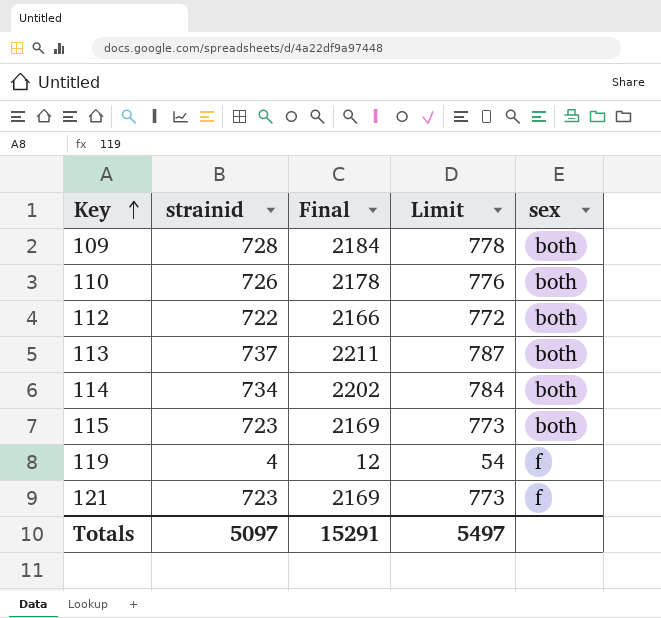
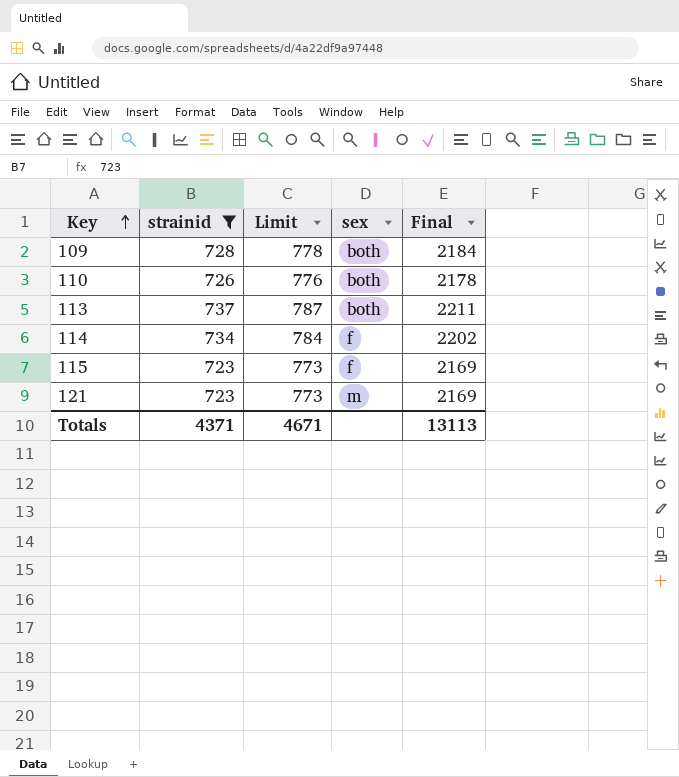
filter: none -> strainid >= 723
column Final | position: 3 -> 5
114 | sex: both -> f
115 | sex: both -> f
121 | sex: f -> m
Totals | strainid: 5097 -> 4371
Totals | Limit: 5497 -> 4671
Totals | Final: 15291 -> 13113

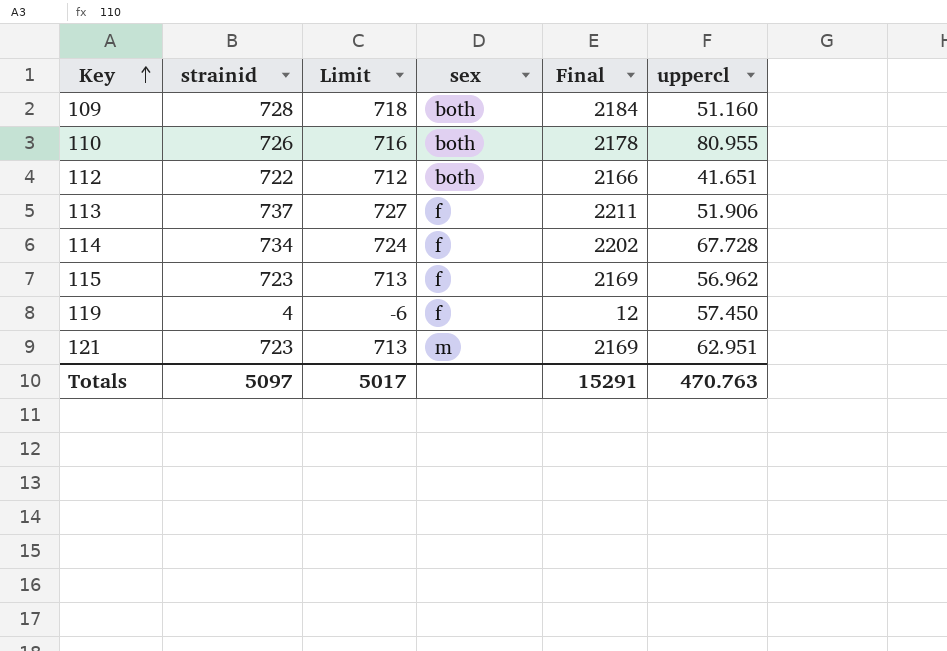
filter: strainid >= 723 -> none
column Limit | formula: [strainid] + 50 -> [strainid] - 10
column uppercl | position: none -> 6
113 | sex: both -> f
Totals | strainid: 4371 -> 5097
Totals | Limit: 4671 -> 5017
Totals | Final: 13113 -> 15291

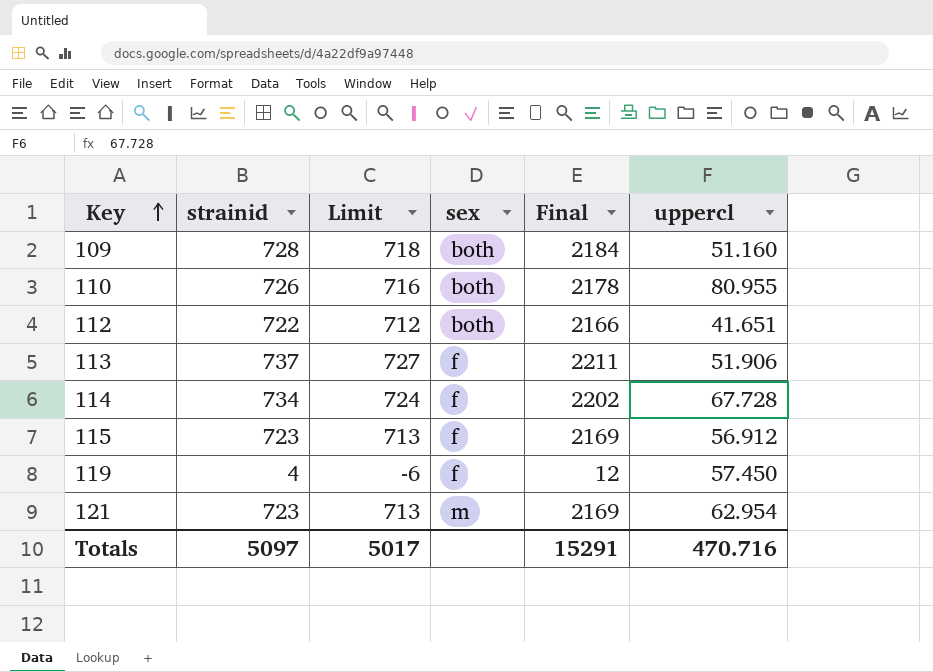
115 | uppercl: 56.962 -> 56.912
121 | uppercl: 62.951 -> 62.954
Totals | uppercl: 470.763 -> 470.716

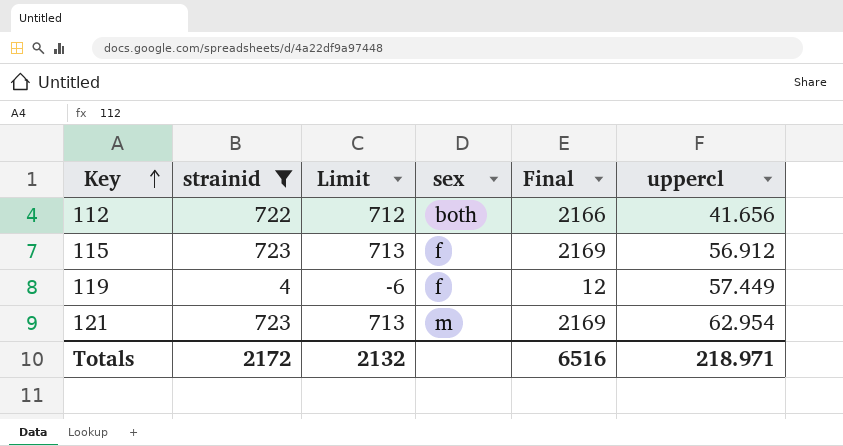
filter: none -> strainid <= 723
112 | uppercl: 41.651 -> 41.656
119 | uppercl: 57.450 -> 57.449
Totals | strainid: 5097 -> 2172
Totals | Limit: 5017 -> 2132
Totals | Final: 15291 -> 6516
Totals | uppercl: 470.716 -> 218.971

